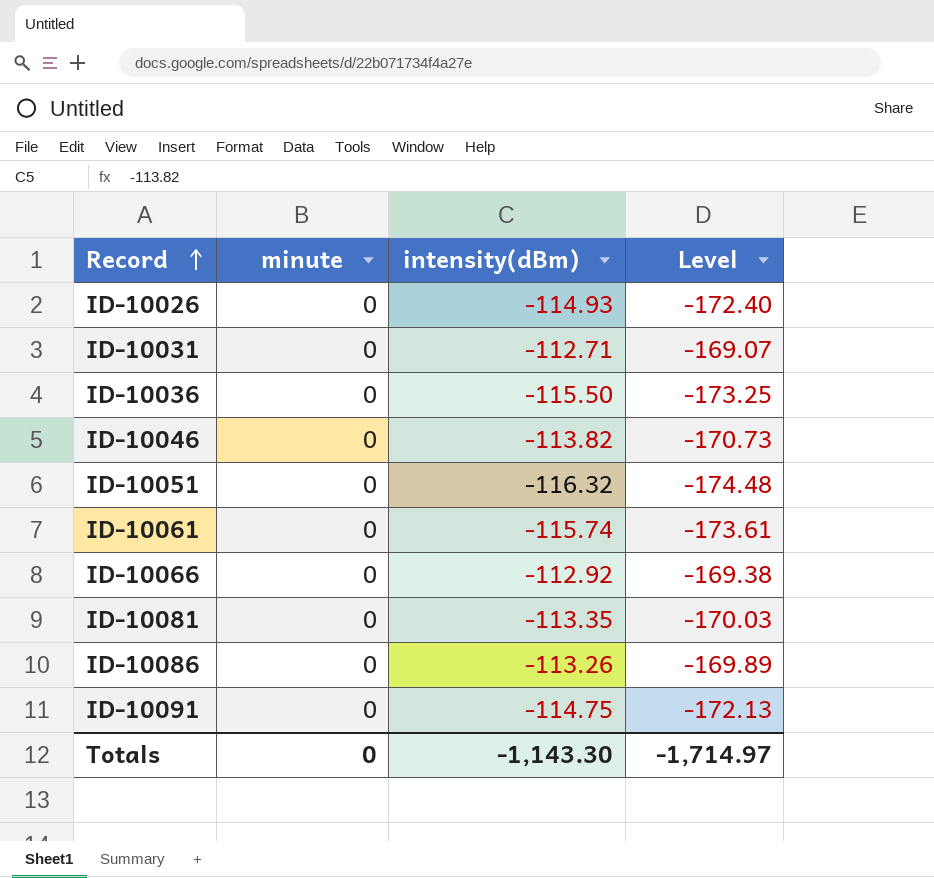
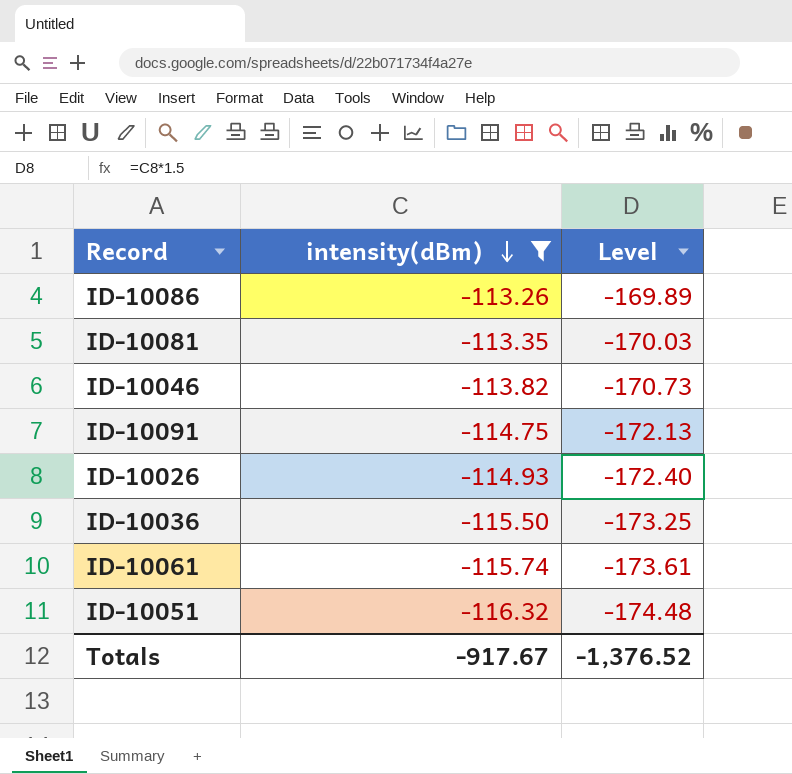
filter: none -> intensity(dBm) <= -113.26
row order: Record ascending -> intensity(dBm) descending
column minute | position: 2 -> none
Totals | intensity(dBm): -1,143.30 -> -917.67
Totals | Level: -1,714.97 -> -1,376.52

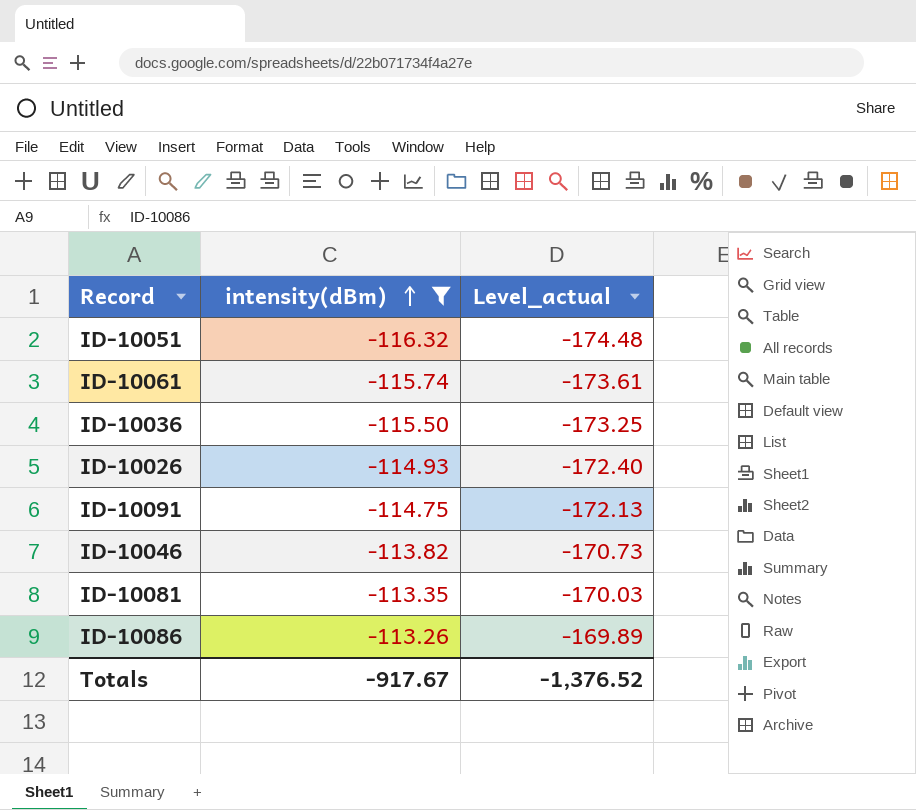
row order: intensity(dBm) descending -> intensity(dBm) ascending
column name: Level -> Level_actual

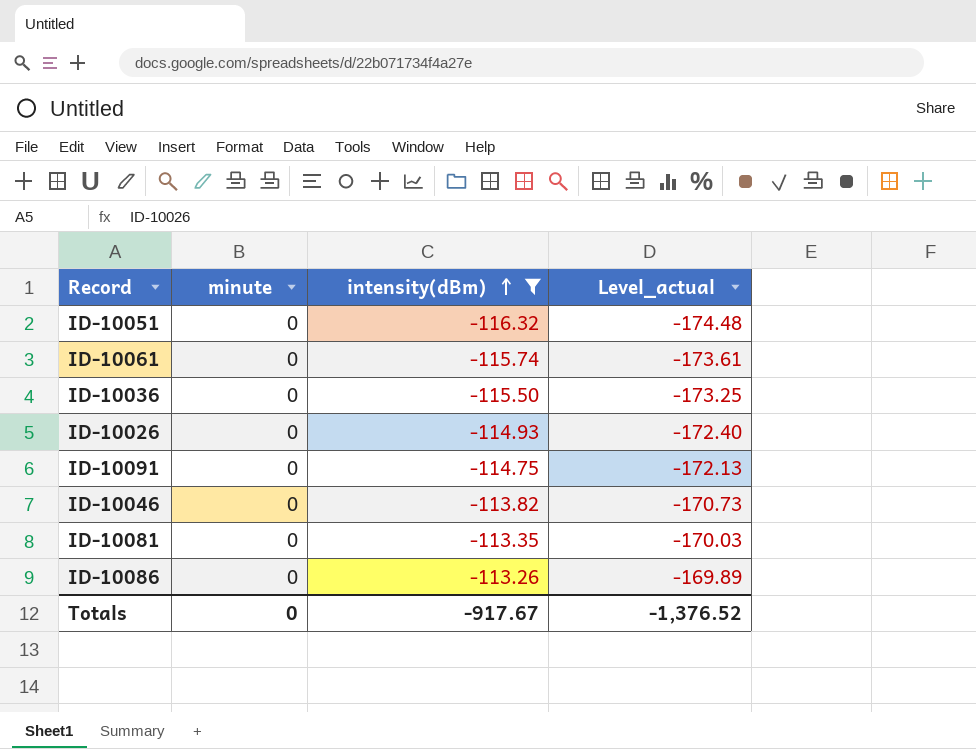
column minute | position: none -> 2

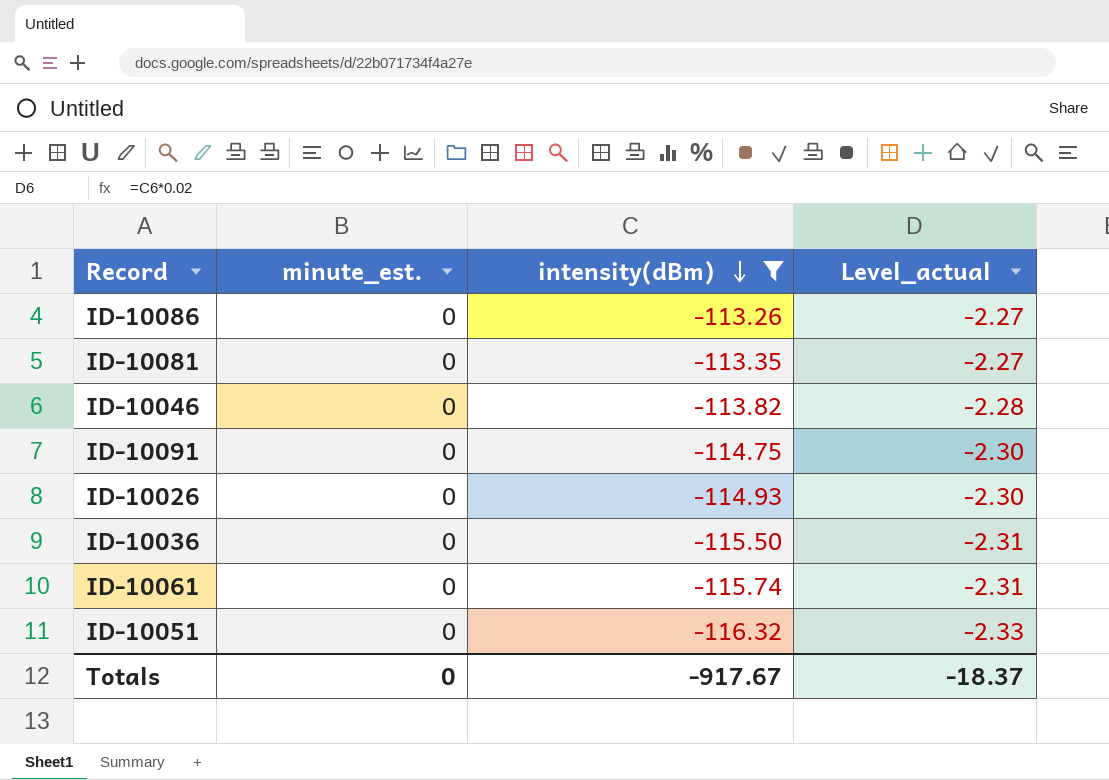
row order: intensity(dBm) ascending -> intensity(dBm) descending
column name: minute -> minute_est.
column Level_actual | formula: [intensity(dBm)] * 1.5 -> [intensity(dBm)] * 0.02
Totals | Level_actual: -1,376.52 -> -18.37

